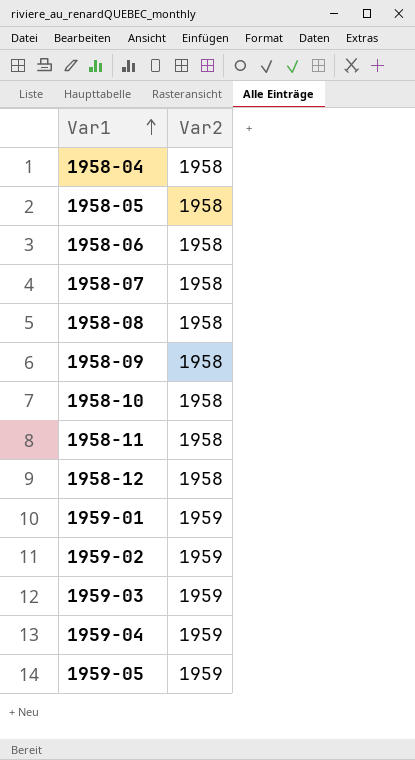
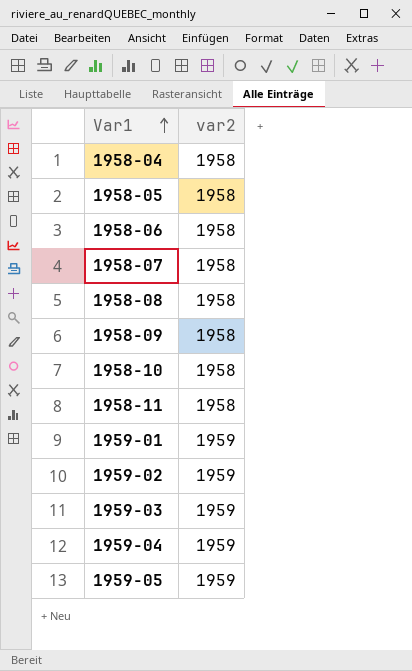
column name: Var2 -> var2
row 1958-12: 1958 -> none

